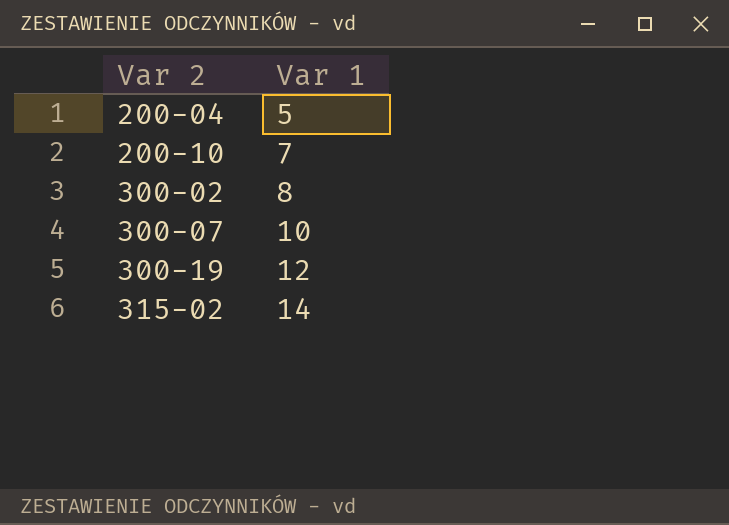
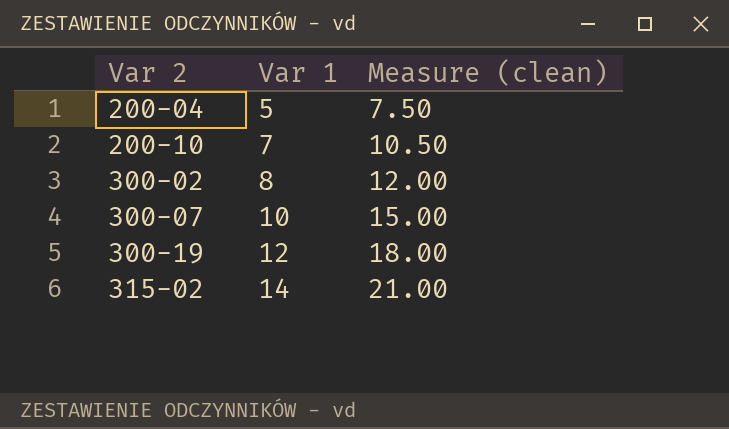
column Measure (clean) | formula: none -> [Var 1] * 1.5

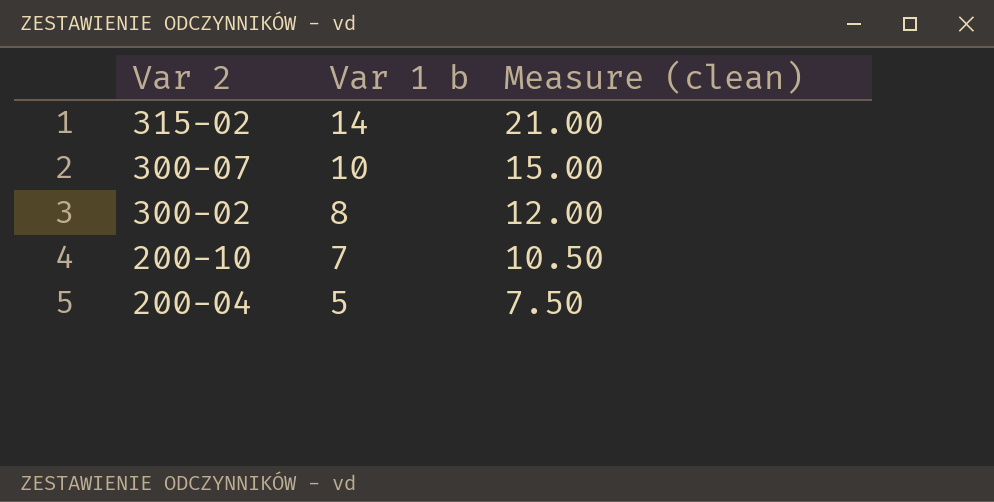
row order: Var 2 ascending -> Var 2 descending
column name: Var 1 -> Var 1 b
row 300-19: 12 | 18.00 -> none

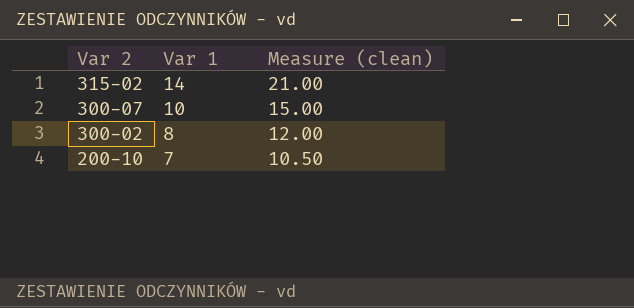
column name: Var 1 b -> Var 1
row 200-04: 5 | 7.50 -> none

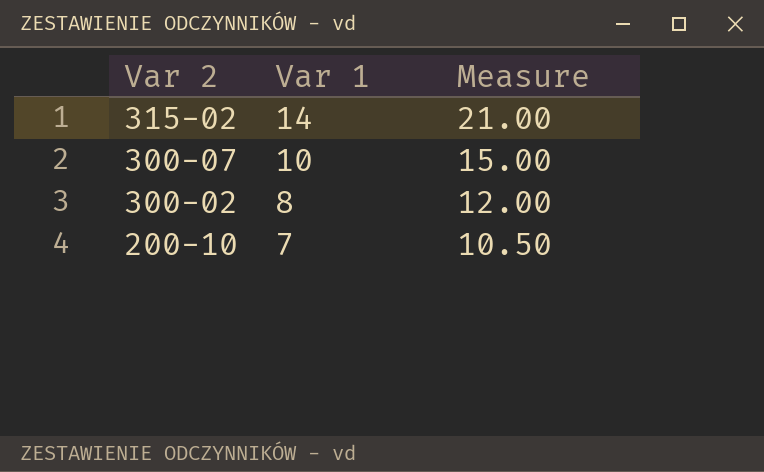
column name: Measure (clean) -> Measure

